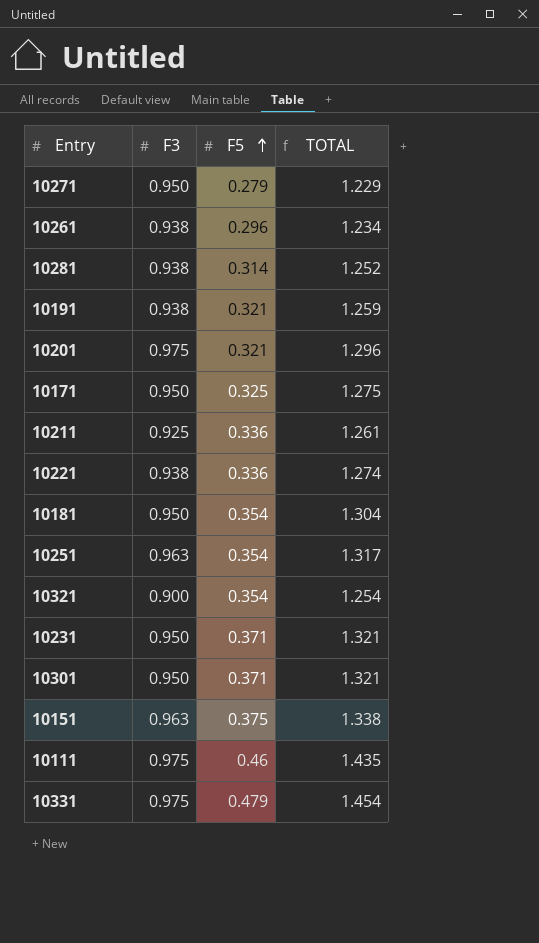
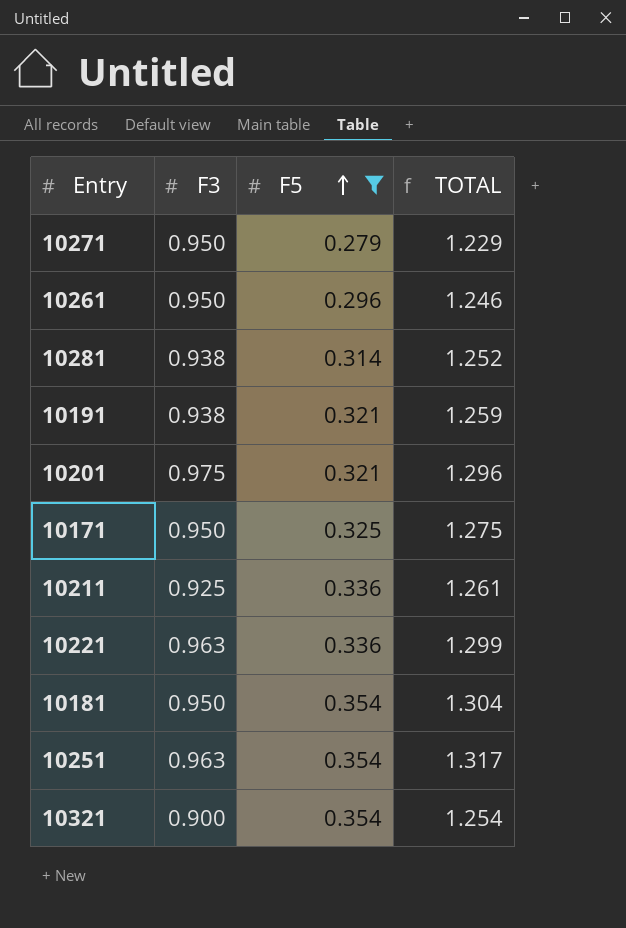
filter: none -> F5 <= 0.354
10261 | F3: 0.938 -> 0.950
10261 | TOTAL: 1.234 -> 1.246
10221 | F3: 0.938 -> 0.963
10221 | TOTAL: 1.274 -> 1.299

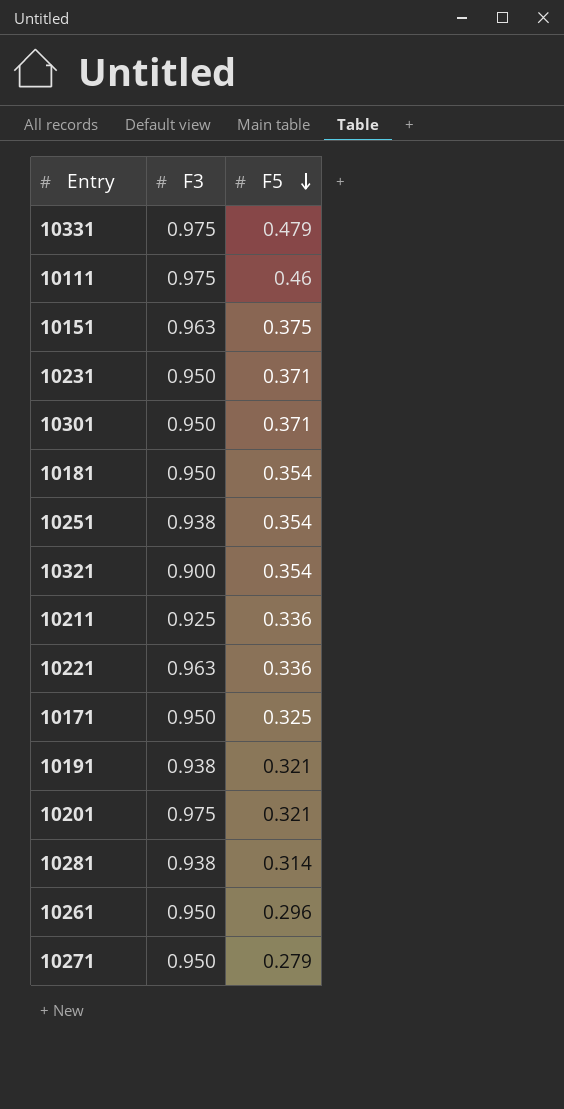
filter: F5 <= 0.354 -> none
row order: F5 ascending -> F5 descending
column TOTAL | formula: [F3] + [F5] -> none
10251 | F3: 0.963 -> 0.938

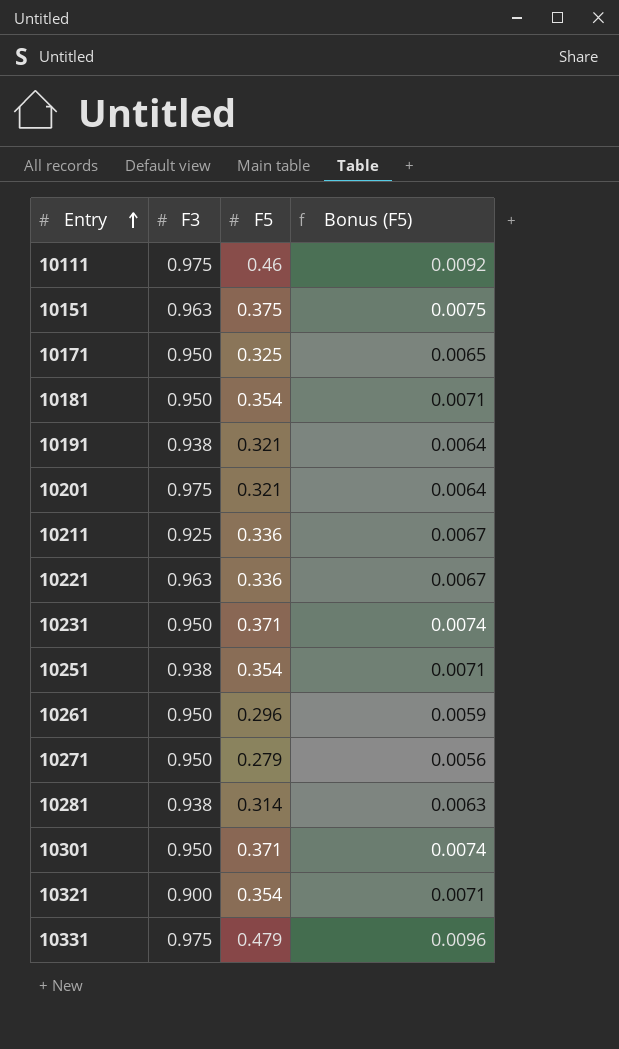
row order: F5 descending -> Entry ascending
column Bonus (F5) | formula: none -> [F5] * 0.02

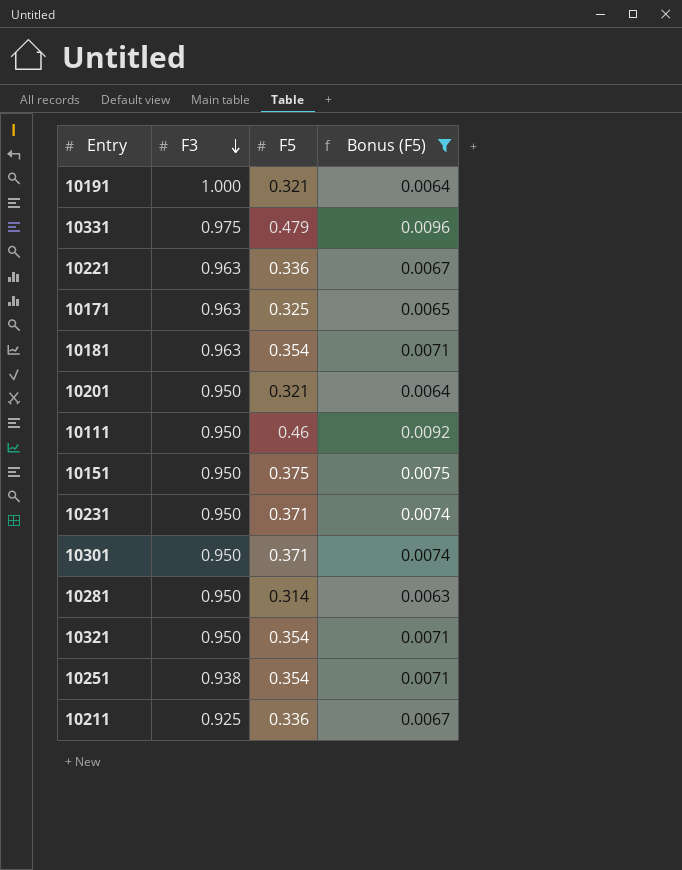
filter: none -> Bonus (F5) >= 0.0063
row order: Entry ascending -> F3 descending
10191 | F3: 0.938 -> 1.000
10171 | F3: 0.950 -> 0.963
10181 | F3: 0.950 -> 0.963
10201 | F3: 0.975 -> 0.950
10111 | F3: 0.975 -> 0.950
10151 | F3: 0.963 -> 0.950
10281 | F3: 0.938 -> 0.950
10321 | F3: 0.900 -> 0.950

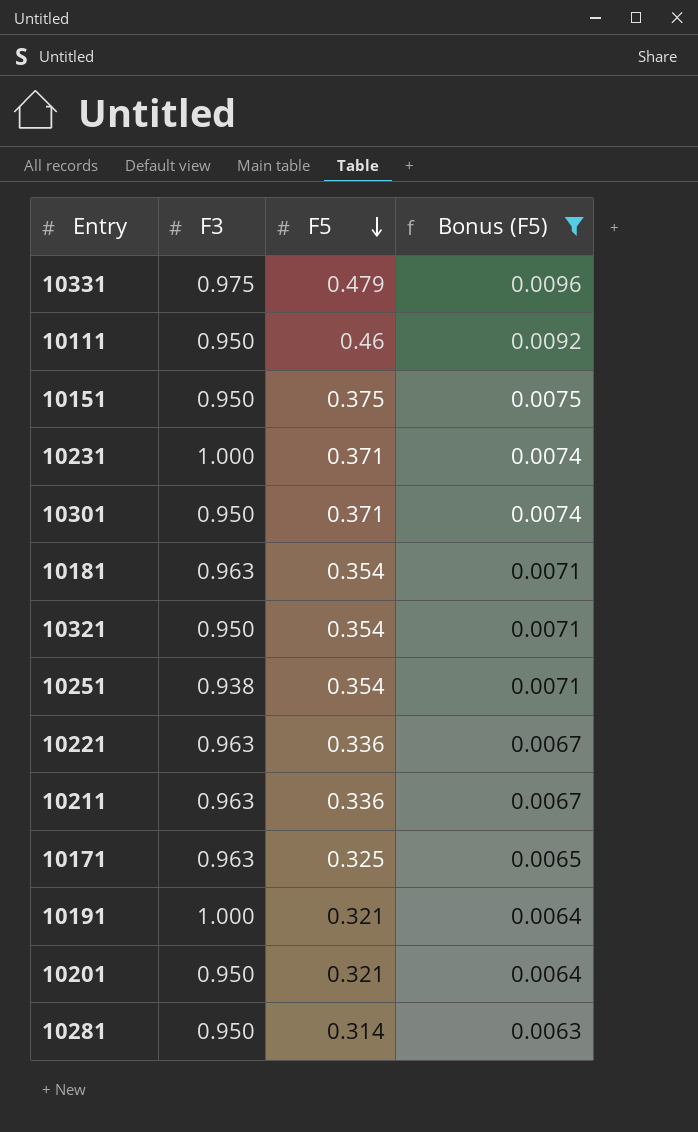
row order: F3 descending -> F5 descending
10231 | F3: 0.950 -> 1.000
10211 | F3: 0.925 -> 0.963

